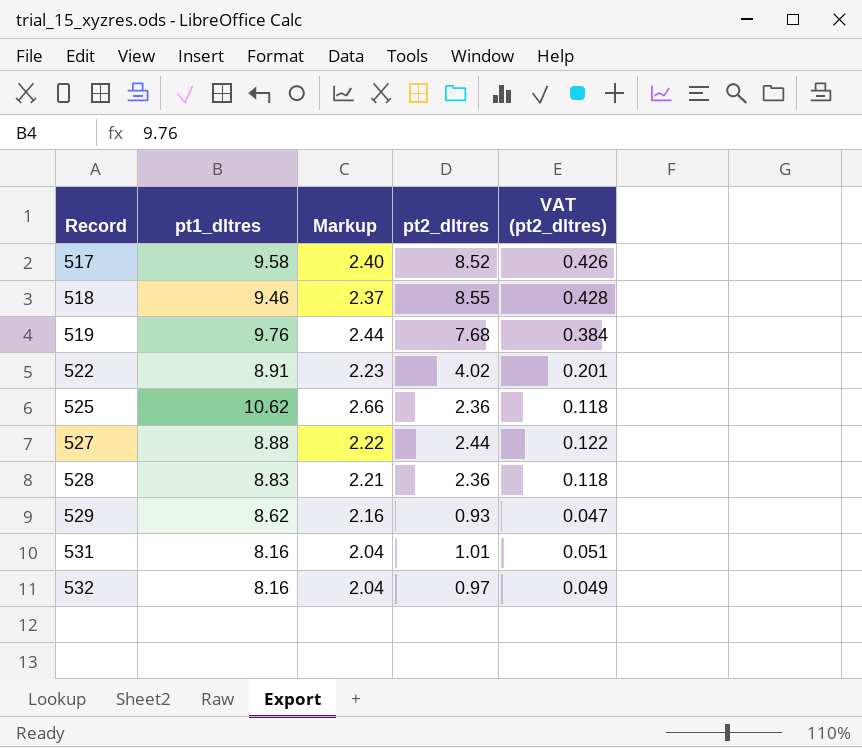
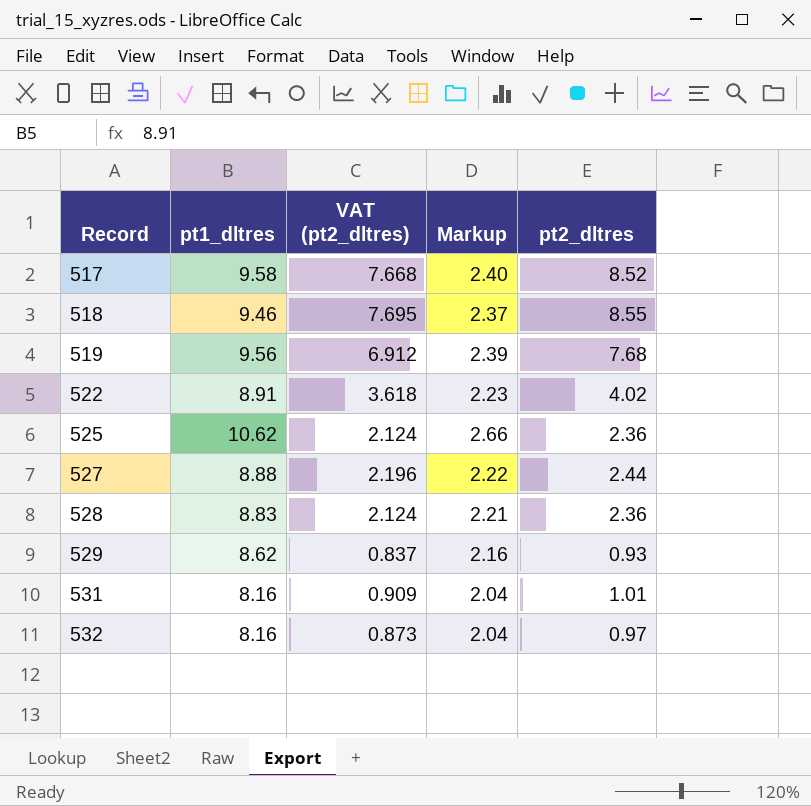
column VAT (pt2_dltres) | formula: [pt2_dltres] * 0.05 -> [pt2_dltres] * 0.9
column VAT (pt2_dltres) | position: 5 -> 3
519 | pt1_dltres: 9.76 -> 9.56
519 | Markup: 2.44 -> 2.39

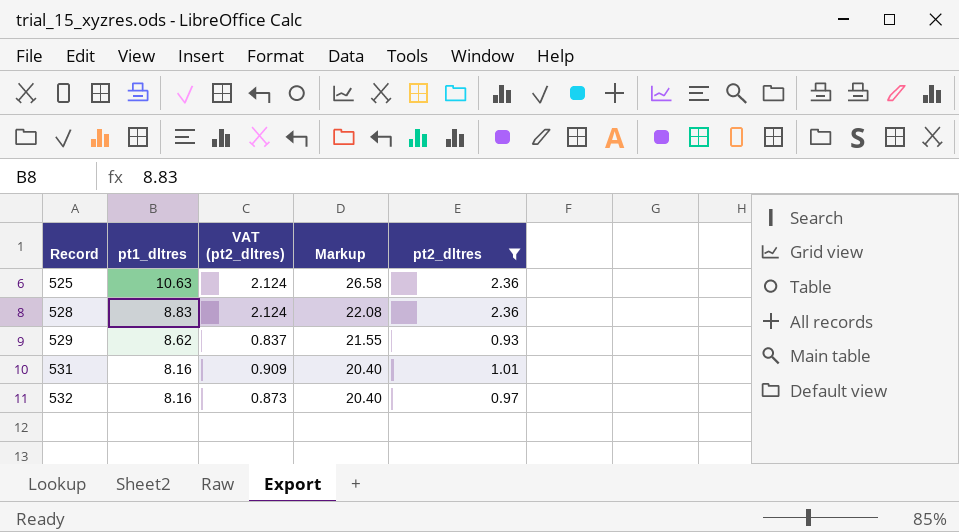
filter: none -> pt2_dltres <= 2.36
column Markup | formula: [pt1_dltres] * 0.25 -> [pt1_dltres] * 2.5
525 | pt1_dltres: 10.62 -> 10.63

